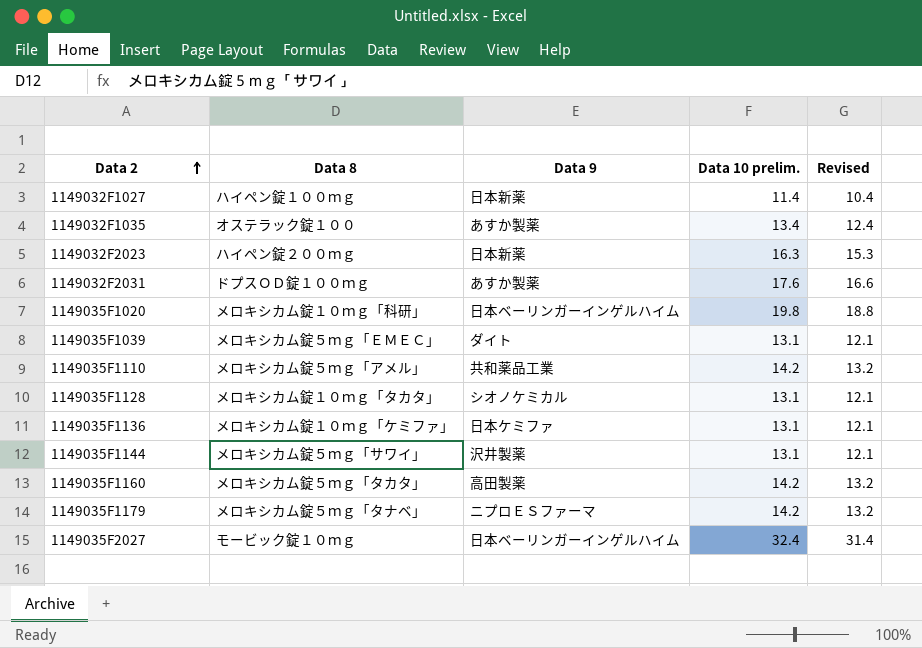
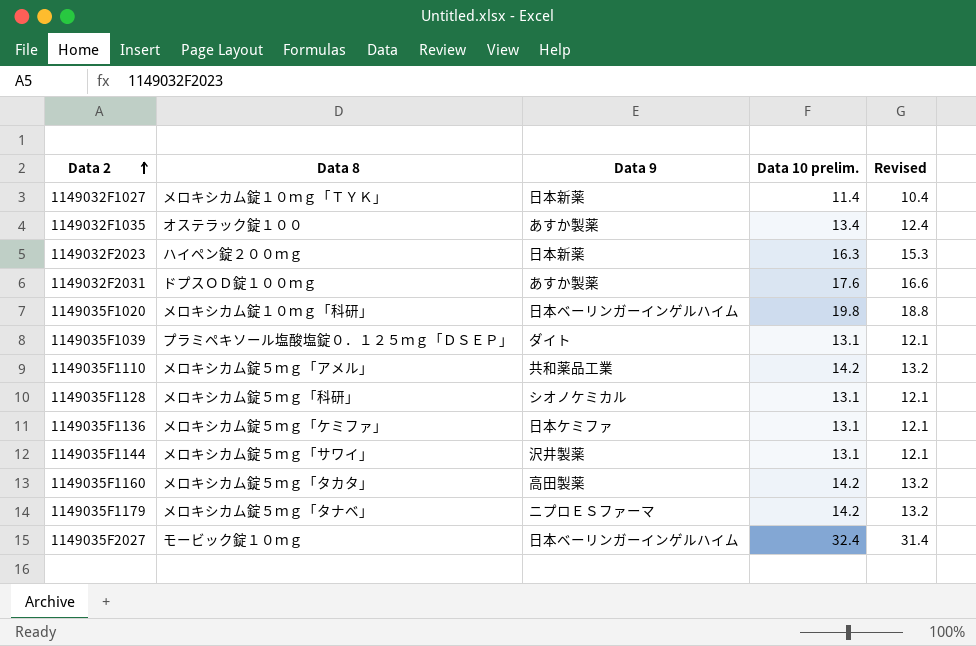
1149032F1027 | Data 8: ハイペン錠１００ｍｇ -> メロキシカム錠１０ｍｇ「ＴＹＫ」
1149035F1039 | Data 8: メロキシカム錠５ｍｇ「ＥＭＥＣ」 -> プラミペキソール塩酸塩錠０．１２５ｍｇ「ＤＳＥＰ」
1149035F1128 | Data 8: メロキシカム錠１０ｍｇ「タカタ」 -> メロキシカム錠５ｍｇ「科研」
1149035F1136 | Data 8: メロキシカム錠１０ｍｇ「ケミファ」 -> メロキシカム錠５ｍｇ「ケミファ」

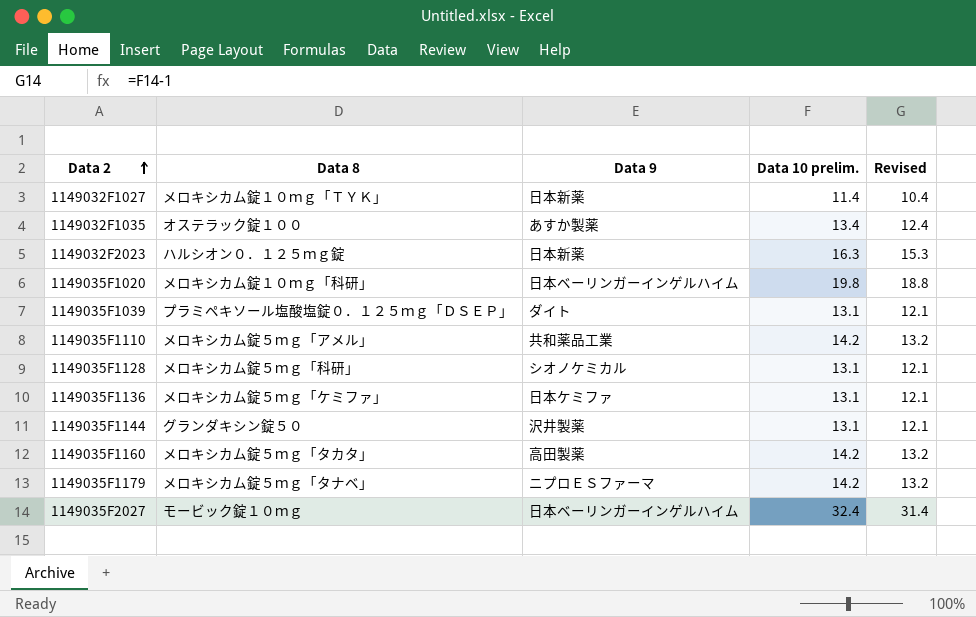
row 1149032F2031: ドプスＯＤ錠１００ｍｇ | あすか製薬 | 17.6 | 16.6 -> none
1149032F2023 | Data 8: ハイペン錠２００ｍｇ -> ハルシオン０．１２５ｍｇ錠
1149035F1144 | Data 8: メロキシカム錠５ｍｇ「サワイ」 -> グランダキシン錠５０

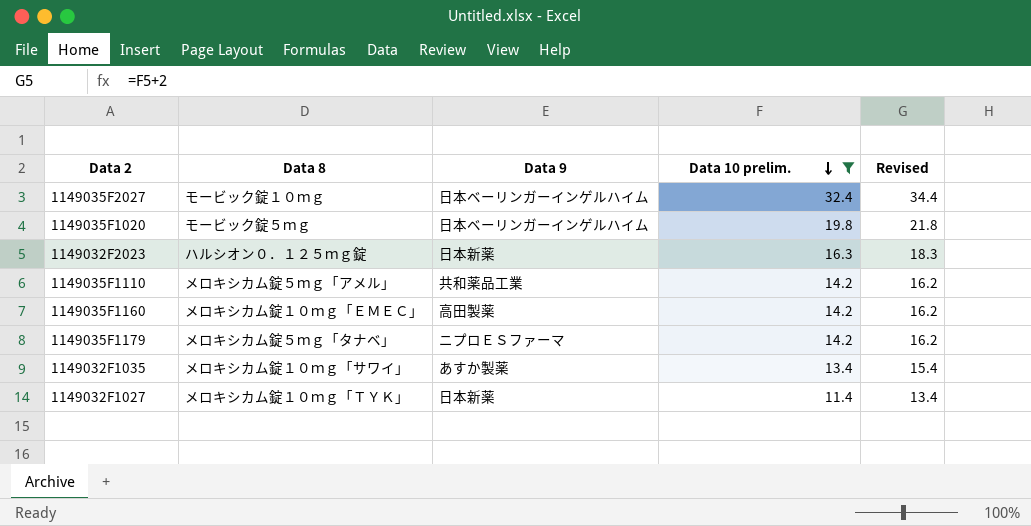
filter: none -> Data 10 prelim. != 13.1
row order: Data 2 ascending -> Data 10 prelim. descending
column Revised | formula: [Data 10 prelim.] - 1 -> [Data 10 prelim.] + 2
1149035F1020 | Data 8: メロキシカム錠１０ｍｇ「科研」 -> モービック錠５ｍｇ
1149035F1160 | Data 8: メロキシカム錠５ｍｇ「タカタ」 -> メロキシカム錠１０ｍｇ「ＥＭＥＣ」
1149032F1035 | Data 8: オステラック錠１００ -> メロキシカム錠１０ｍｇ「サワイ」

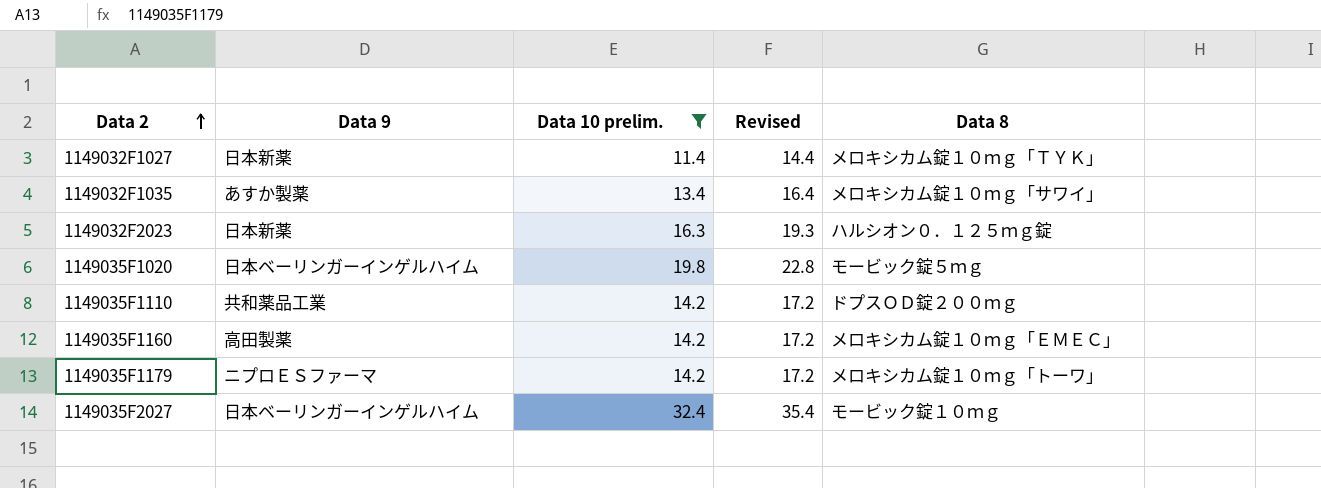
row order: Data 10 prelim. descending -> Data 2 ascending
column Revised | formula: [Data 10 prelim.] + 2 -> [Data 10 prelim.] + 3
column Data 8 | position: 2 -> 5
1149035F1110 | Data 8: メロキシカム錠５ｍｇ「アメル」 -> ドプスＯＤ錠２００ｍｇ
1149035F1179 | Data 8: メロキシカム錠５ｍｇ「タナベ」 -> メロキシカム錠１０ｍｇ「トーワ」

